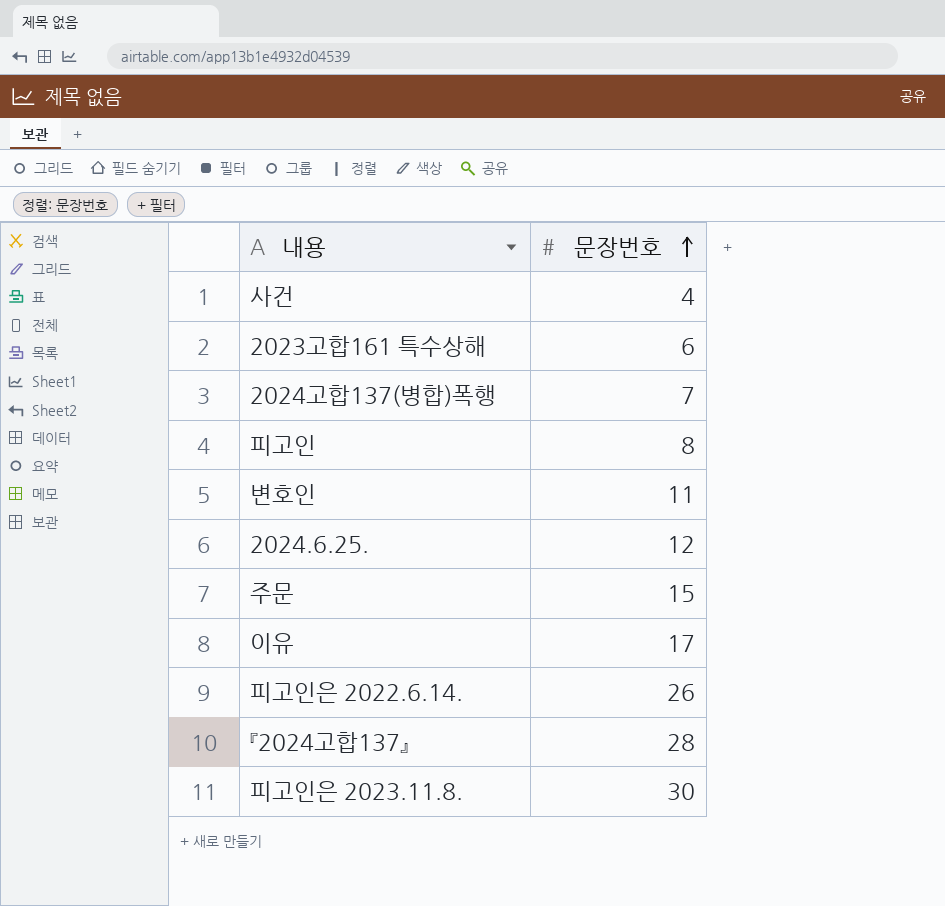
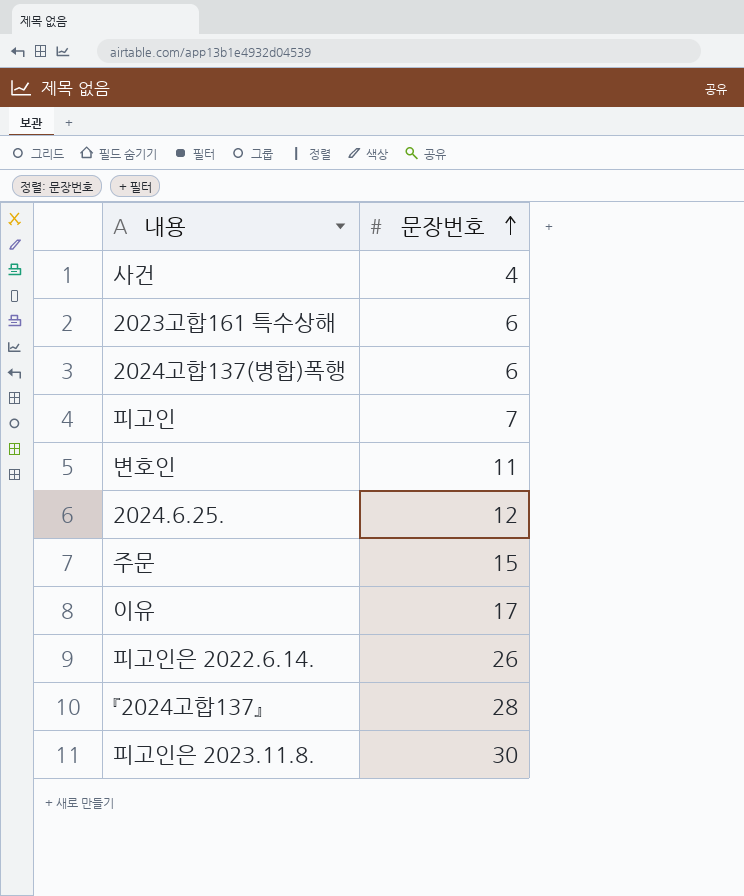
2024고합137(병합)폭행 | 문장번호: 7 -> 6
피고인 | 문장번호: 8 -> 7

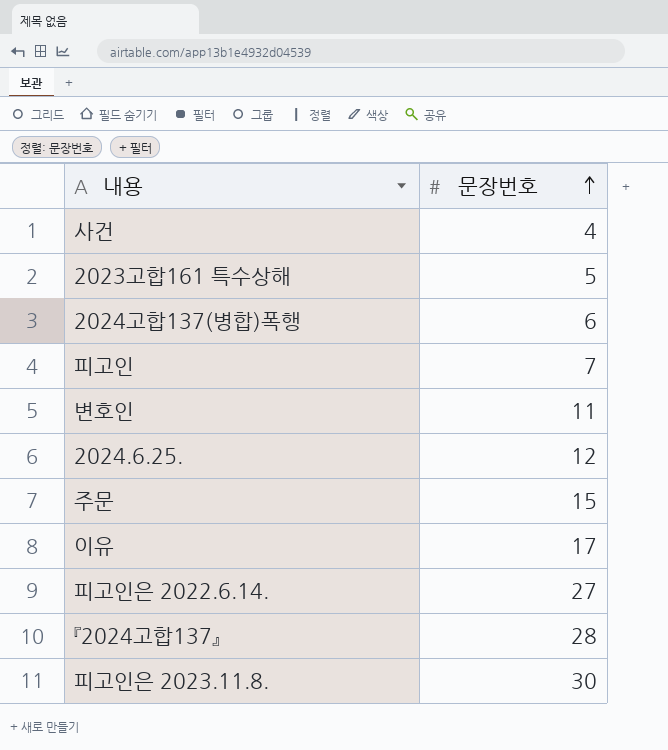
2023고합161 특수상해 | 문장번호: 6 -> 5
피고인은 2022.6.14. | 문장번호: 26 -> 27

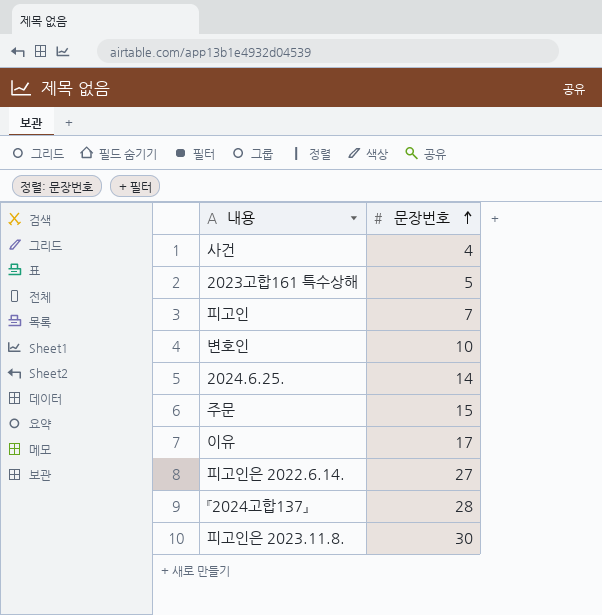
row 2024고합137(병합)폭행: 6 -> none
변호인 | 문장번호: 11 -> 10
2024.6.25. | 문장번호: 12 -> 14

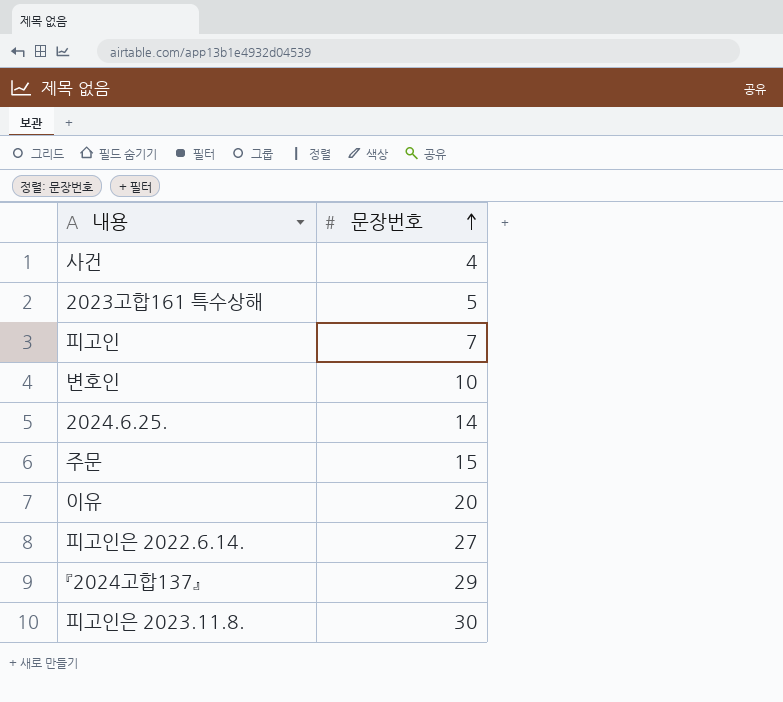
이유 | 문장번호: 17 -> 20
『2024고합137』 | 문장번호: 28 -> 29

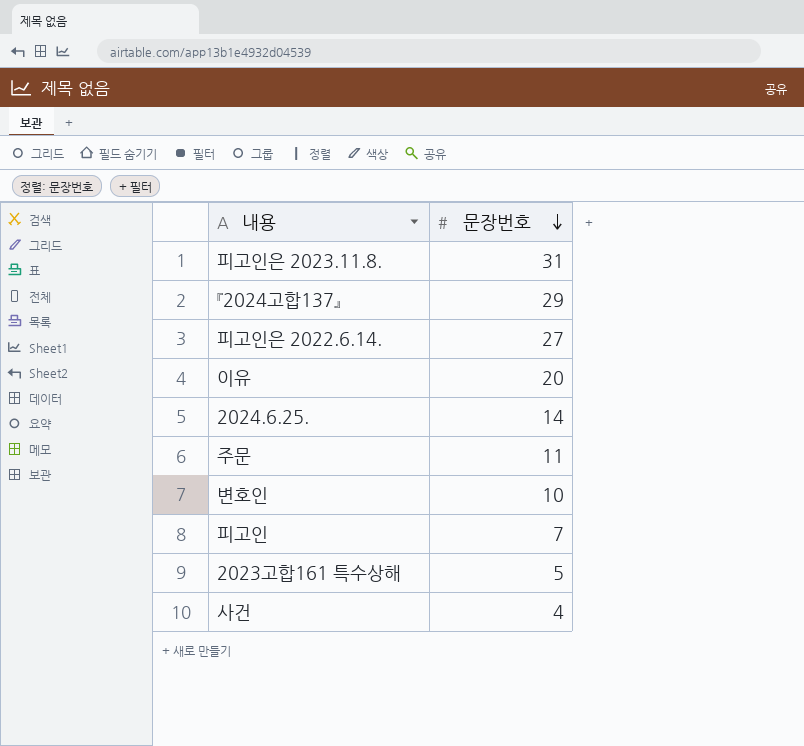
row order: 문장번호 ascending -> 문장번호 descending
피고인은 2023.11.8. | 문장번호: 30 -> 31
주문 | 문장번호: 15 -> 11

